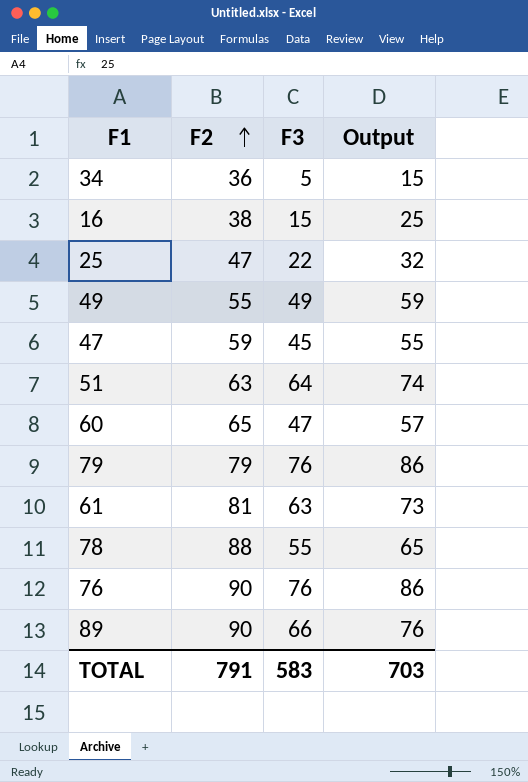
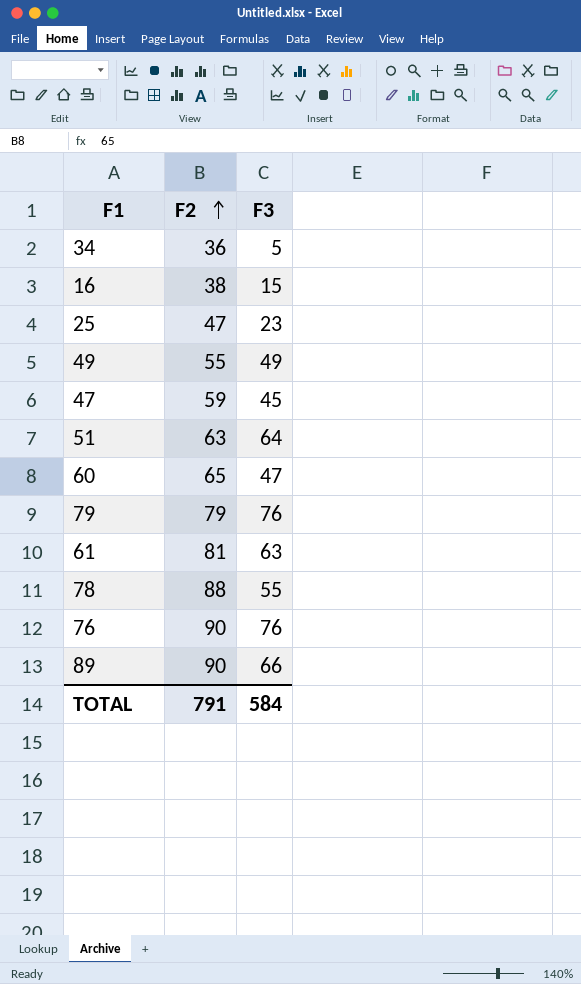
column Output | formula: [F3] + 10 -> none
25 | F3: 22 -> 23
TOTAL | F3: 583 -> 584

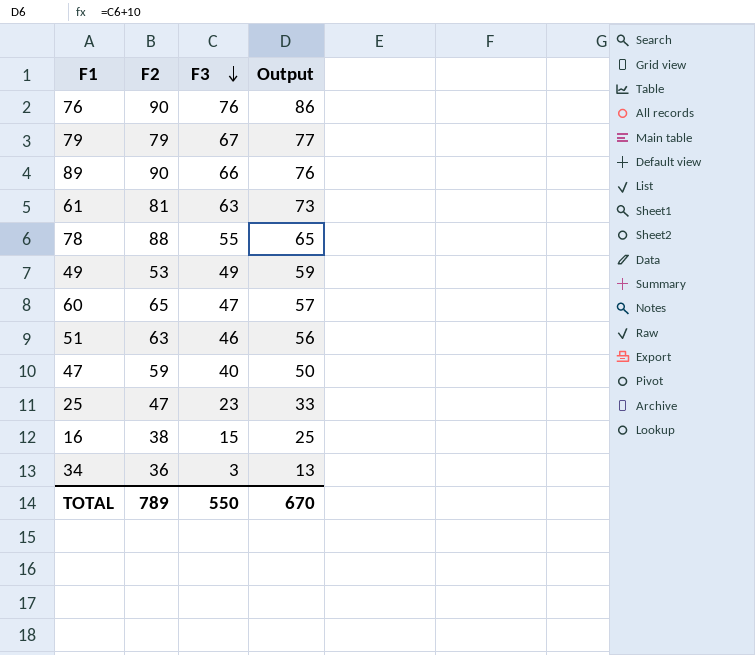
row order: F2 ascending -> F3 descending
column Output | formula: none -> [F3] + 10
79 | F3: 76 -> 67
49 | F2: 55 -> 53
51 | F3: 64 -> 46
47 | F3: 45 -> 40
34 | F3: 5 -> 3
TOTAL | F2: 791 -> 789
TOTAL | F3: 584 -> 550

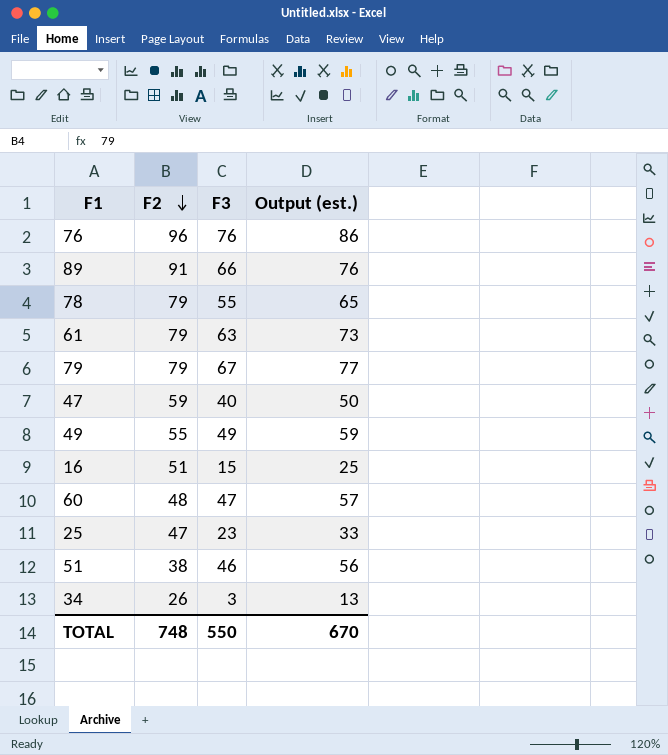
row order: F3 descending -> F2 descending
column name: Output -> Output (est.)
76 | F2: 90 -> 96
89 | F2: 90 -> 91
78 | F2: 88 -> 79
61 | F2: 81 -> 79
49 | F2: 53 -> 55
16 | F2: 38 -> 51
60 | F2: 65 -> 48
51 | F2: 63 -> 38
34 | F2: 36 -> 26
TOTAL | F2: 789 -> 748

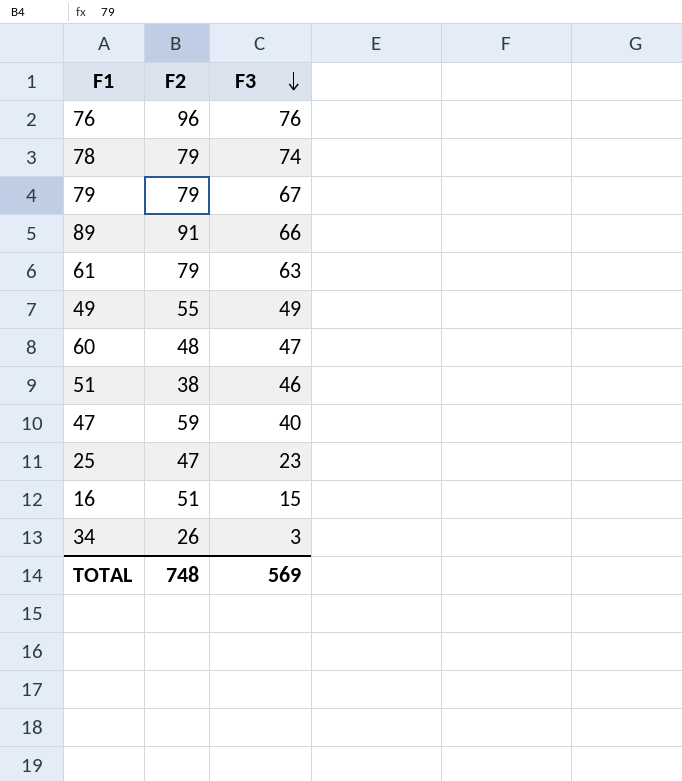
row order: F2 descending -> F3 descending
column Output (est.) | formula: [F3] + 10 -> none
78 | F3: 55 -> 74
TOTAL | F3: 550 -> 569

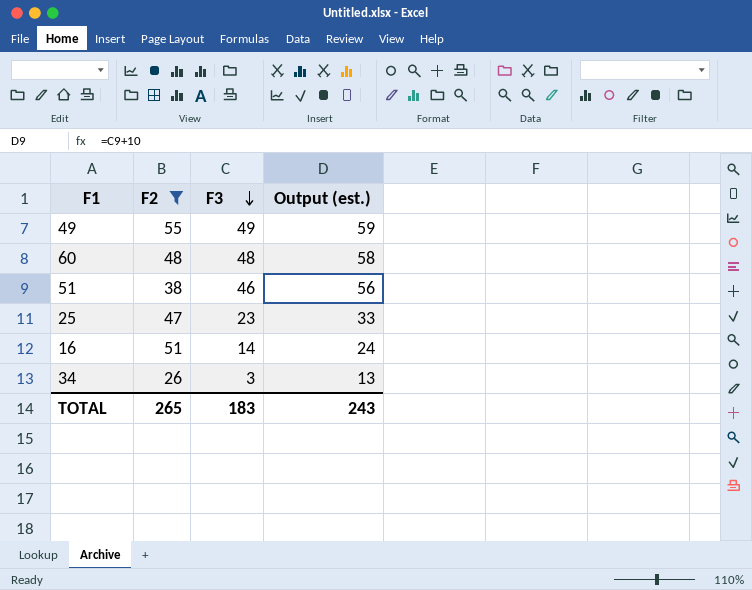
filter: none -> F2 <= 55
column Output (est.) | formula: none -> [F3] + 10
60 | F3: 47 -> 48
16 | F3: 15 -> 14
TOTAL | F2: 748 -> 265
TOTAL | F3: 569 -> 183

